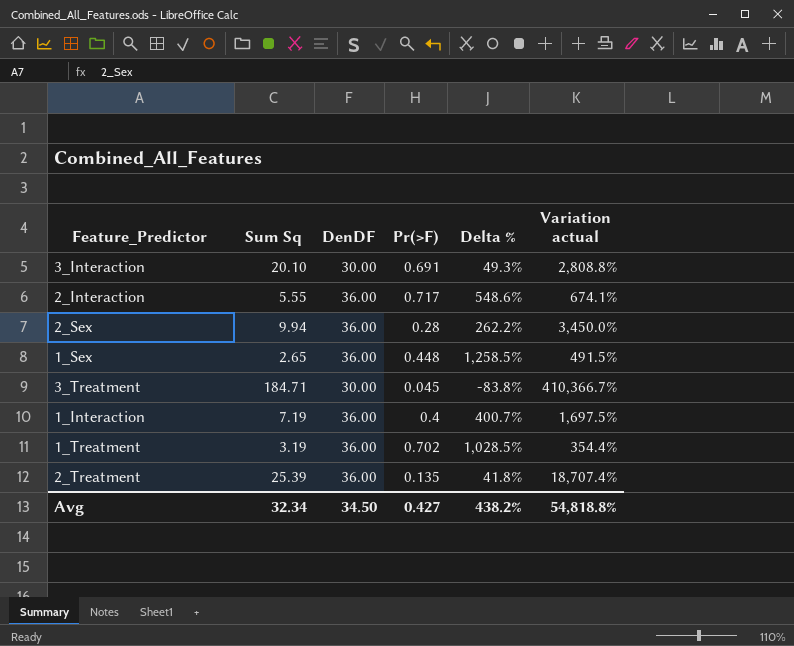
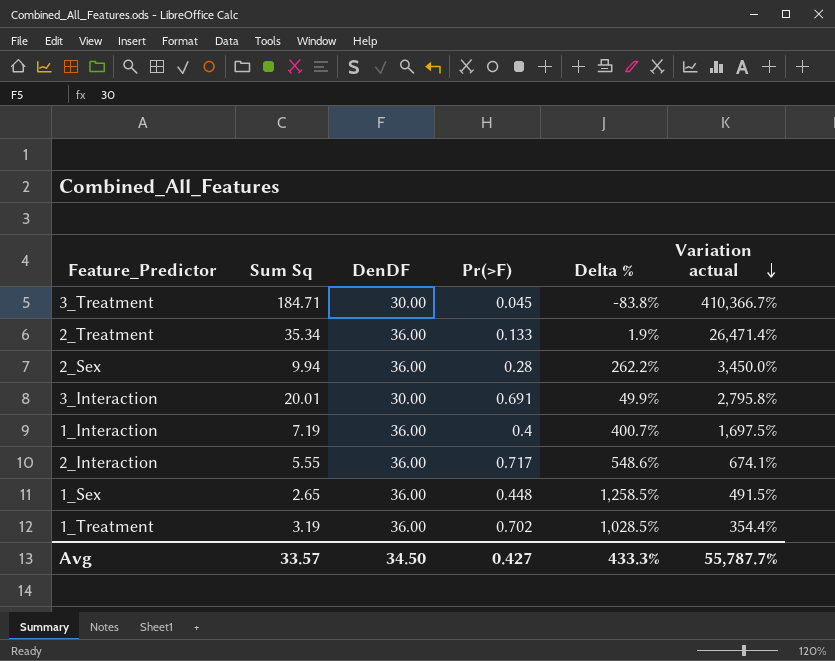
row order: none -> Variation actual descending
2_Treatment | Sum Sq: 25.39 -> 35.34
2_Treatment | Pr(>F): 0.135 -> 0.133
2_Treatment | Delta %: 41.8% -> 1.9%
2_Treatment | Variation actual: 18,707.4% -> 26,471.4%
3_Interaction | Sum Sq: 20.10 -> 20.01
3_Interaction | Delta %: 49.3% -> 49.9%
3_Interaction | Variation actual: 2,808.8% -> 2,795.8%
Avg | Sum Sq: 32.34 -> 33.57
Avg | Delta %: 438.2% -> 433.3%
Avg | Variation actual: 54,818.8% -> 55,787.7%

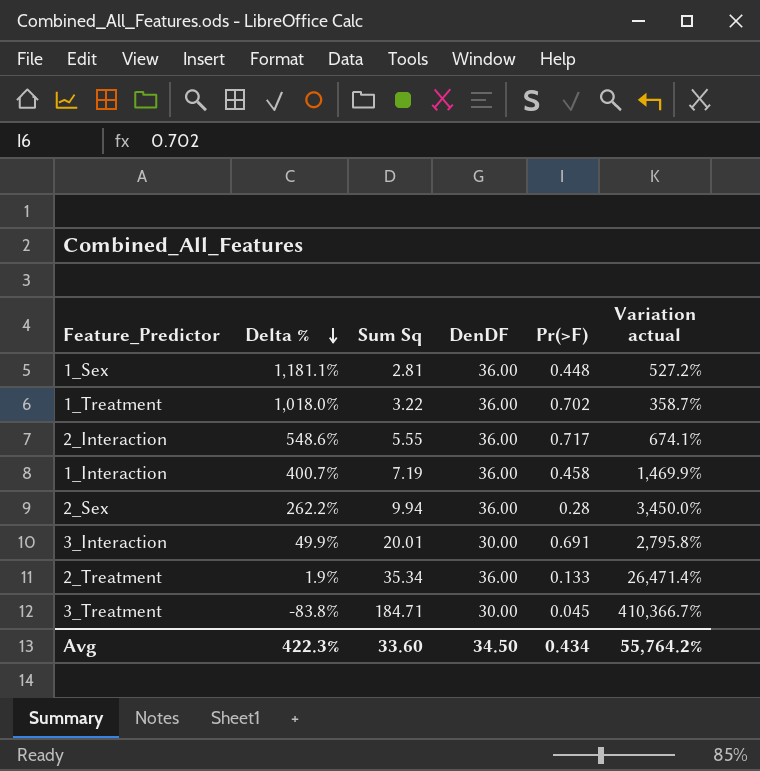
row order: Variation actual descending -> Delta % descending
column Delta % | position: 5 -> 2
1_Sex | Delta %: 1,258.5% -> 1,181.1%
1_Sex | Sum Sq: 2.65 -> 2.81
1_Sex | Variation actual: 491.5% -> 527.2%
1_Treatment | Delta %: 1,028.5% -> 1,018.0%
1_Treatment | Sum Sq: 3.19 -> 3.22
1_Treatment | Variation actual: 354.4% -> 358.7%
1_Interaction | Pr(>F): 0.4 -> 0.458
1_Interaction | Variation actual: 1,697.5% -> 1,469.9%
Avg | Delta %: 433.3% -> 422.3%
Avg | Sum Sq: 33.57 -> 33.60
Avg | Pr(>F): 0.427 -> 0.434
Avg | Variation actual: 55,787.7% -> 55,764.2%

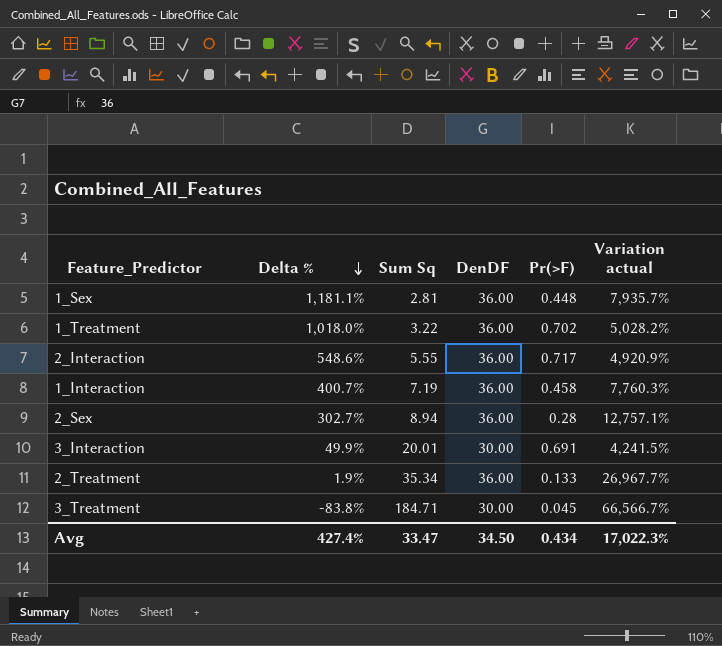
column Variation actual | formula: ([Sum Sq] - [Pr(>F)]) / [Pr(>F)] -> ([DenDF] - [Pr(>F)]) / [Pr(>F)]
2_Sex | Delta %: 262.2% -> 302.7%
2_Sex | Sum Sq: 9.94 -> 8.94
Avg | Delta %: 422.3% -> 427.4%
Avg | Sum Sq: 33.60 -> 33.47
Avg | Variation actual: 55,764.2% -> 17,022.3%

